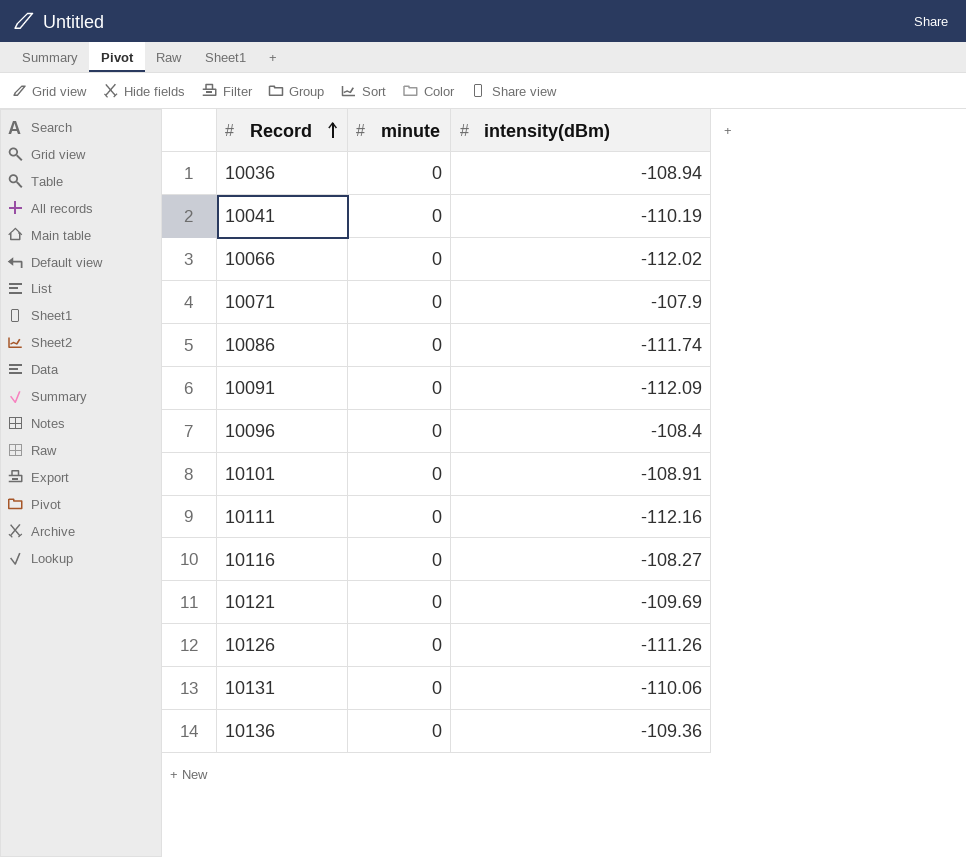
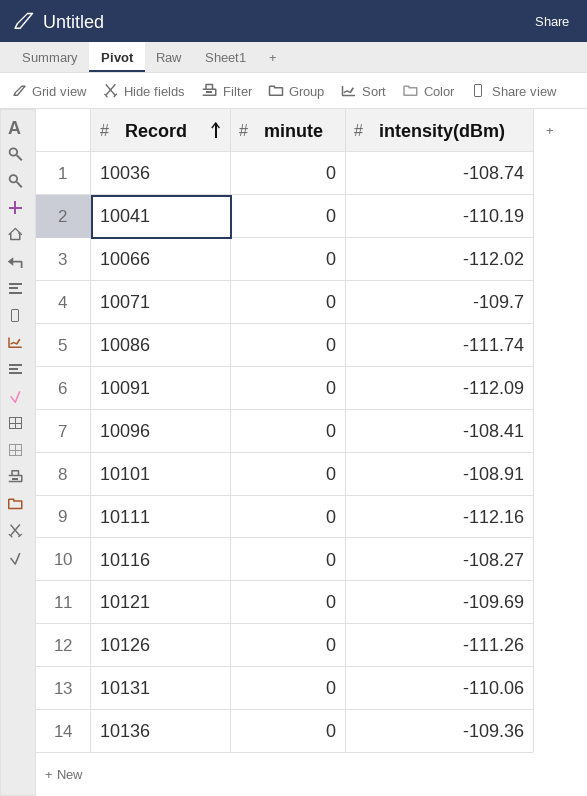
10036 | intensity(dBm): -108.94 -> -108.74
10071 | intensity(dBm): -107.9 -> -109.7
10096 | intensity(dBm): -108.4 -> -108.41

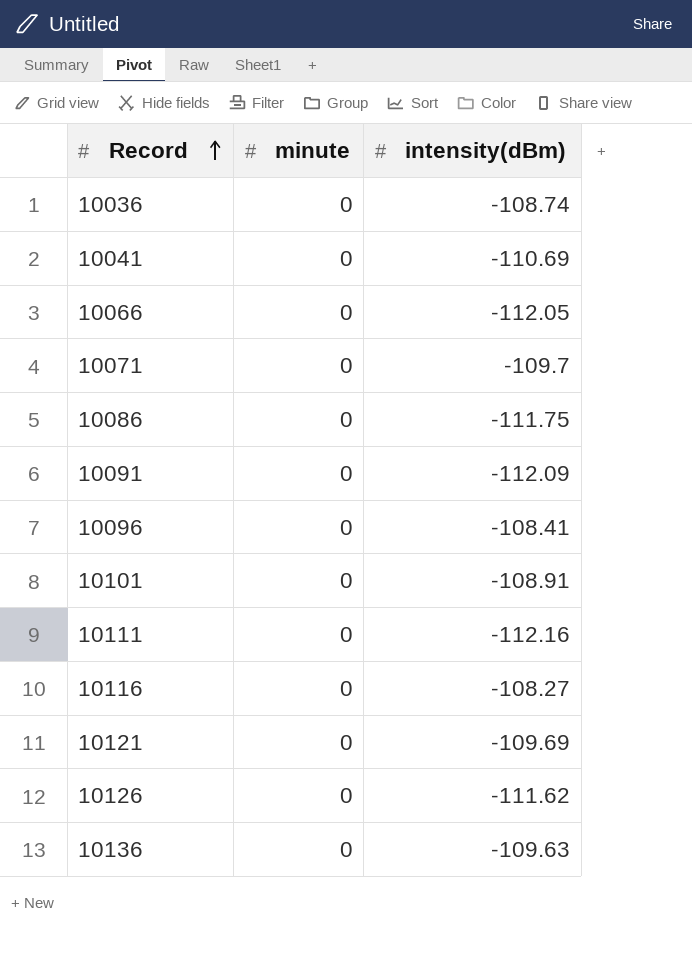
row 10131: 0 | -110.06 -> none
10041 | intensity(dBm): -110.19 -> -110.69
10066 | intensity(dBm): -112.02 -> -112.05
10086 | intensity(dBm): -111.74 -> -111.75
10126 | intensity(dBm): -111.26 -> -111.62
10136 | intensity(dBm): -109.36 -> -109.63

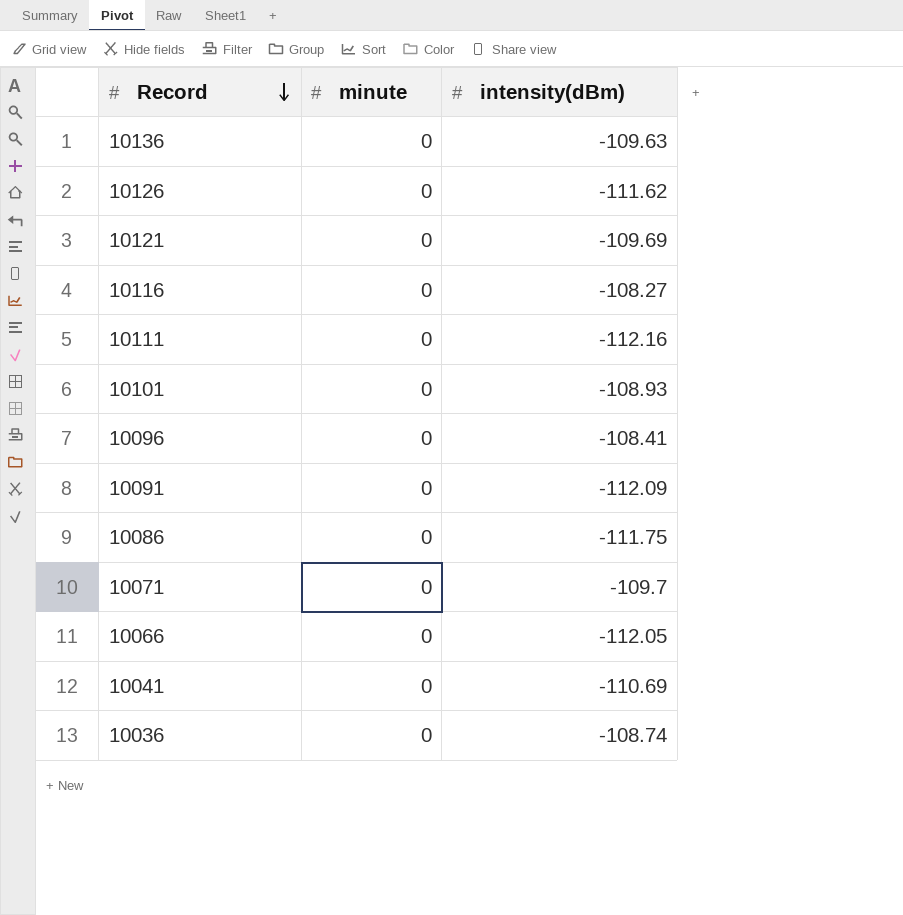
row order: Record ascending -> Record descending
10101 | intensity(dBm): -108.91 -> -108.93

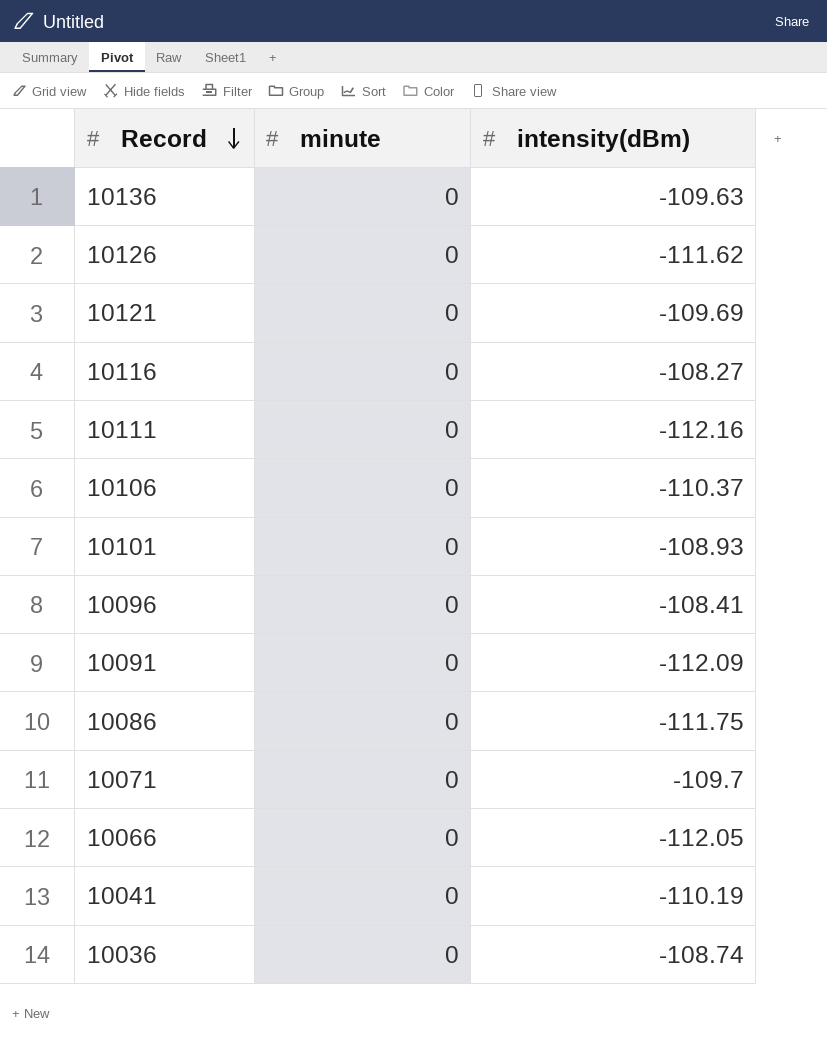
row 10106: none -> 0 | -110.37
10041 | intensity(dBm): -110.69 -> -110.19

